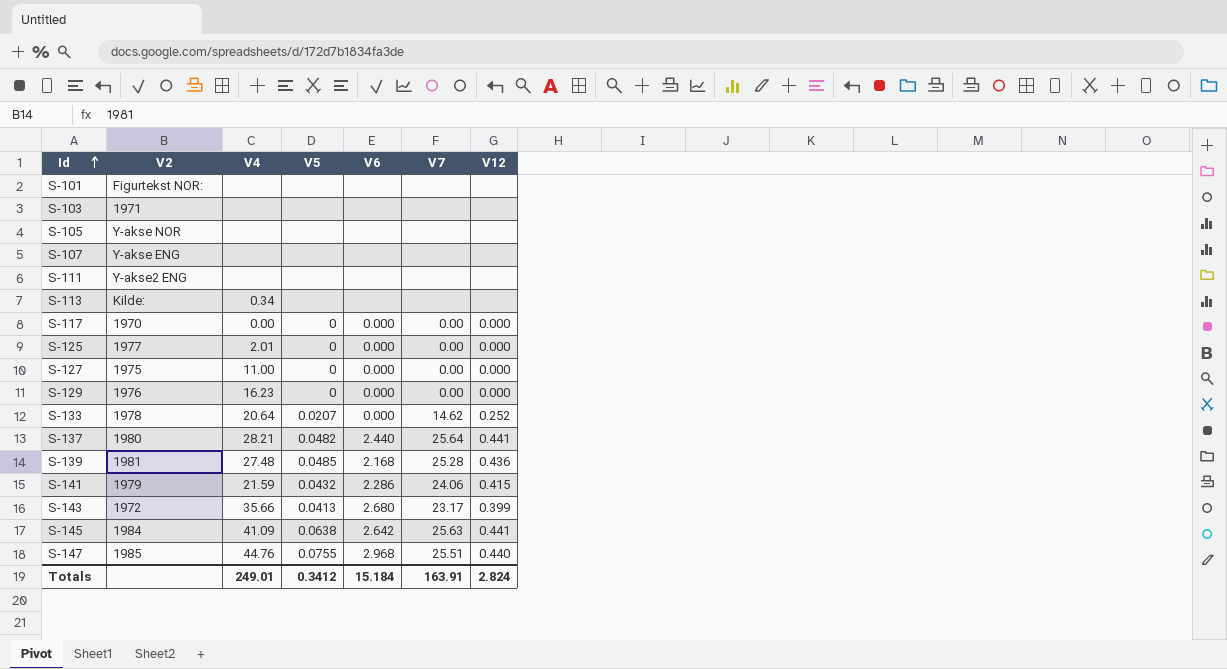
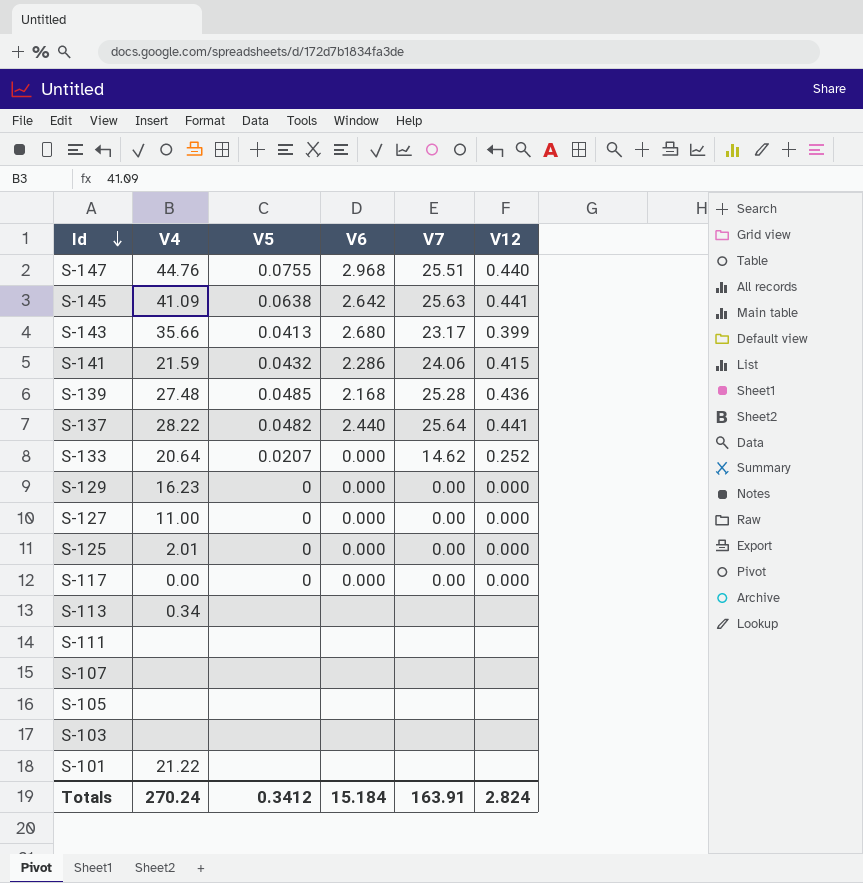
row order: Id ascending -> Id descending
column V2 | position: 2 -> none
S-137 | V4: 28.21 -> 28.22
S-101 | V4: none -> 21.22
Totals | V4: 249.01 -> 270.24

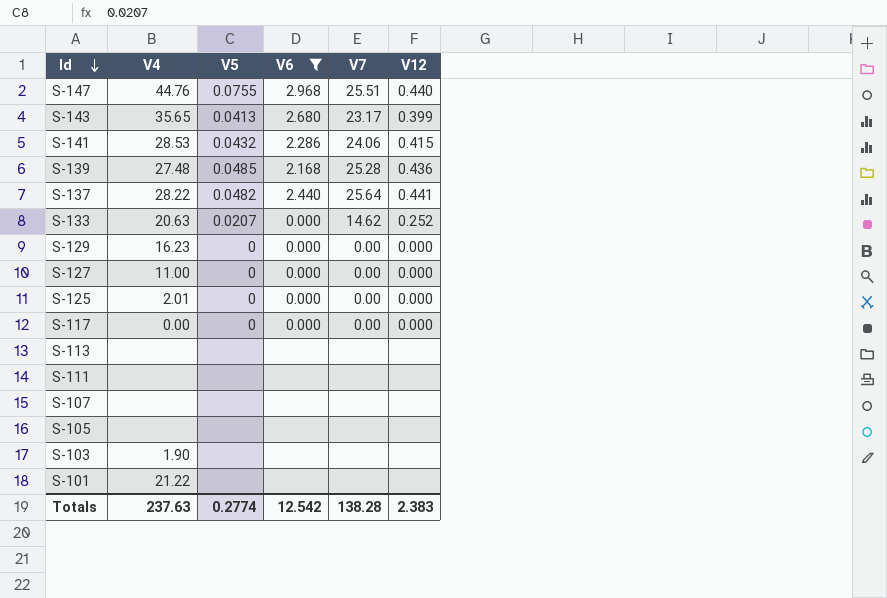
filter: none -> V6 != 2.642
S-143 | V4: 35.66 -> 35.65
S-141 | V4: 21.59 -> 28.53
S-133 | V4: 20.64 -> 20.63
S-113 | V4: 0.34 -> none
S-103 | V4: none -> 1.90
Totals | V4: 270.24 -> 237.63
Totals | V5: 0.3412 -> 0.2774
Totals | V6: 15.184 -> 12.542
Totals | V7: 163.91 -> 138.28
Totals | V12: 2.824 -> 2.383

